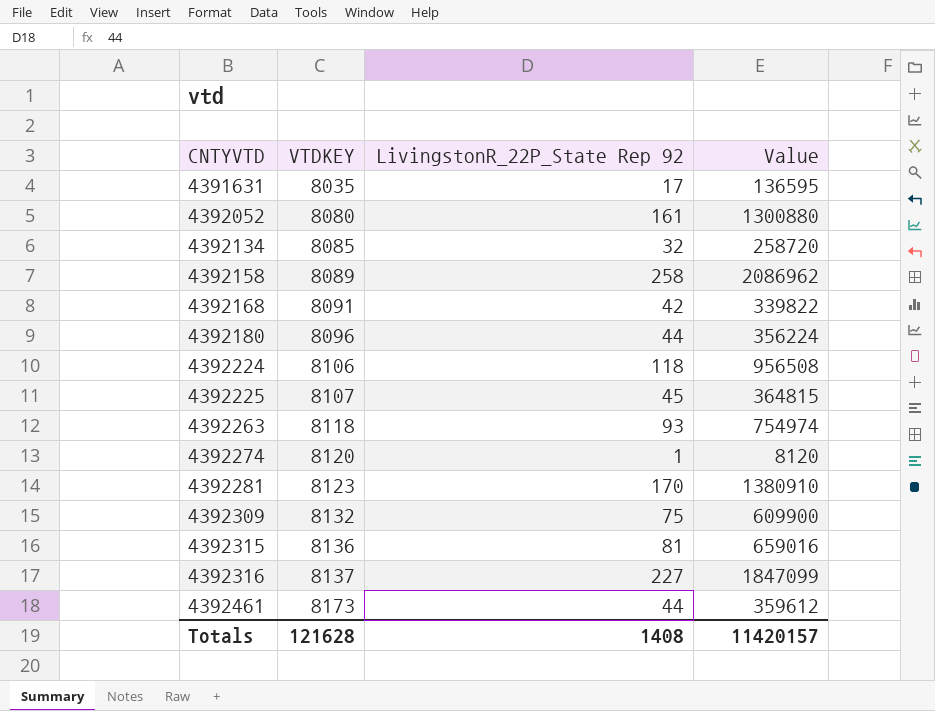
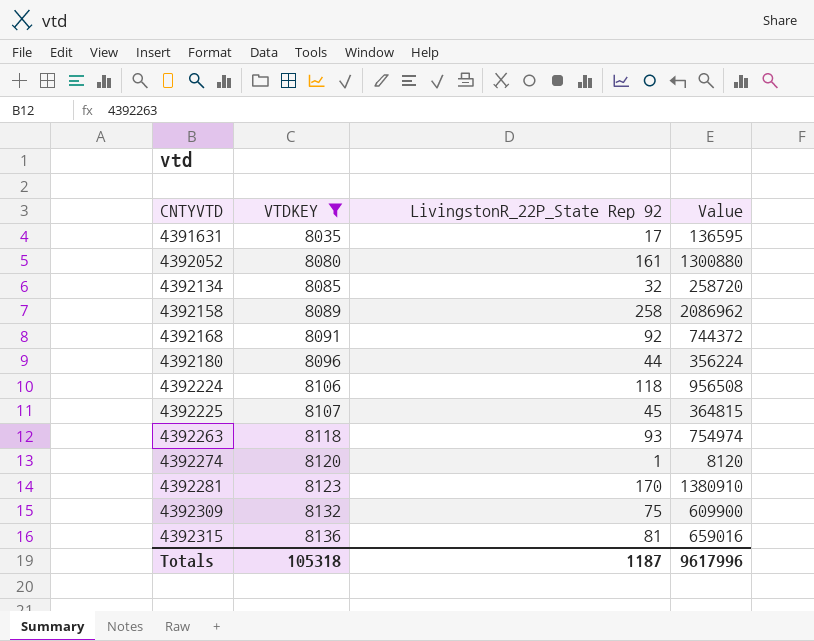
filter: none -> VTDKEY <= 8136
4392168 | LivingstonR_22P_State Rep 92: 42 -> 92
4392168 | Value: 339822 -> 744372
Totals | VTDKEY: 121628 -> 105318
Totals | LivingstonR_22P_State Rep 92: 1408 -> 1187
Totals | Value: 11420157 -> 9617996

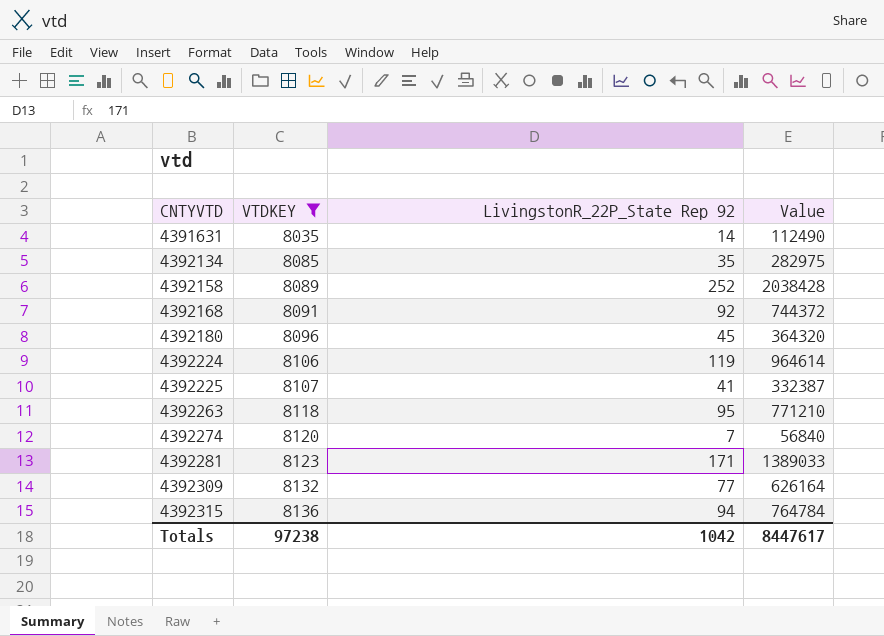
row 4392052: 8080 | 161 | 1300880 -> none
4391631 | LivingstonR_22P_State Rep 92: 17 -> 14
4391631 | Value: 136595 -> 112490
4392134 | LivingstonR_22P_State Rep 92: 32 -> 35
4392134 | Value: 258720 -> 282975
4392158 | LivingstonR_22P_State Rep 92: 258 -> 252
4392158 | Value: 2086962 -> 2038428
4392180 | LivingstonR_22P_State Rep 92: 44 -> 45
4392180 | Value: 356224 -> 364320
4392224 | LivingstonR_22P_State Rep 92: 118 -> 119
4392224 | Value: 956508 -> 964614
4392225 | LivingstonR_22P_State Rep 92: 45 -> 41
4392225 | Value: 364815 -> 332387
4392263 | LivingstonR_22P_State Rep 92: 93 -> 95
4392263 | Value: 754974 -> 771210
4392274 | LivingstonR_22P_State Rep 92: 1 -> 7
4392274 | Value: 8120 -> 56840
4392281 | LivingstonR_22P_State Rep 92: 170 -> 171
4392281 | Value: 1380910 -> 1389033
4392309 | LivingstonR_22P_State Rep 92: 75 -> 77
4392309 | Value: 609900 -> 626164
4392315 | LivingstonR_22P_State Rep 92: 81 -> 94
4392315 | Value: 659016 -> 764784
Totals | VTDKEY: 105318 -> 97238
Totals | LivingstonR_22P_State Rep 92: 1187 -> 1042
Totals | Value: 9617996 -> 8447617

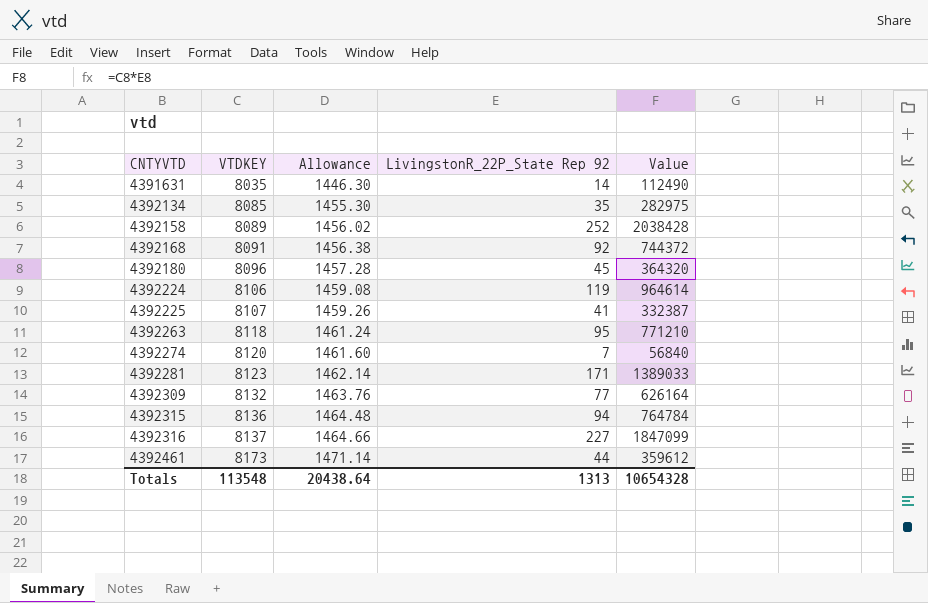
filter: VTDKEY <= 8136 -> none
column Allowance | formula: none -> [VTDKEY] * 0.18
Totals | VTDKEY: 97238 -> 113548
Totals | LivingstonR_22P_State Rep 92: 1042 -> 1313
Totals | Value: 8447617 -> 10654328

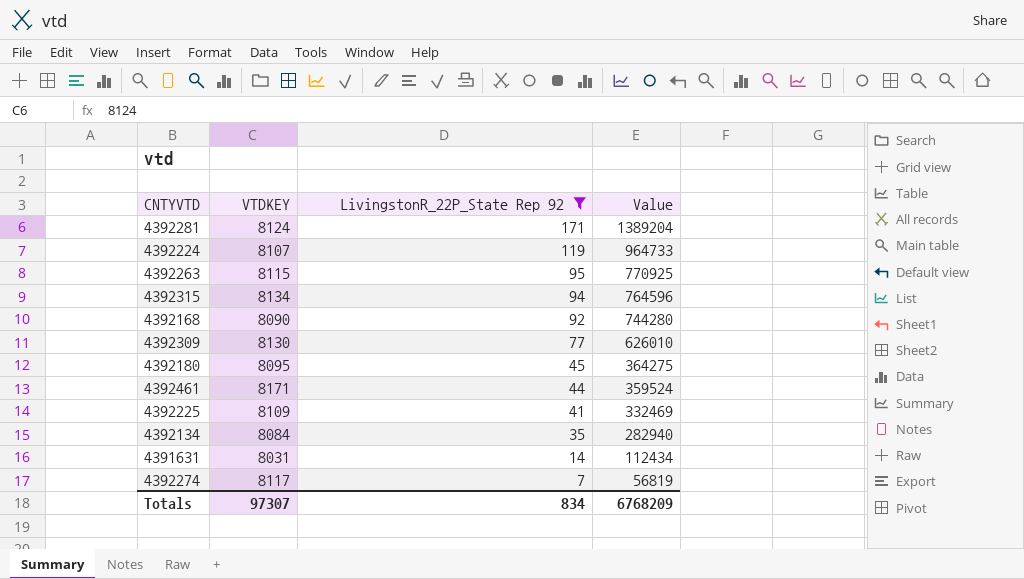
filter: none -> LivingstonR_22P_State Rep 92 <= 171
row order: CNTYVTD ascending -> LivingstonR_22P_State Rep 92 descending
column Allowance | formula: [VTDKEY] * 0.18 -> none
4392281 | VTDKEY: 8123 -> 8124
4392281 | Value: 1389033 -> 1389204
4392224 | VTDKEY: 8106 -> 8107
4392224 | Value: 964614 -> 964733
4392263 | VTDKEY: 8118 -> 8115
4392263 | Value: 771210 -> 770925
4392315 | VTDKEY: 8136 -> 8134
4392315 | Value: 764784 -> 764596
4392168 | VTDKEY: 8091 -> 8090
4392168 | Value: 744372 -> 744280
4392309 | VTDKEY: 8132 -> 8130
4392309 | Value: 626164 -> 626010
4392180 | VTDKEY: 8096 -> 8095
4392180 | Value: 364320 -> 364275
4392461 | VTDKEY: 8173 -> 8171
4392461 | Value: 359612 -> 359524
4392225 | VTDKEY: 8107 -> 8109
4392225 | Value: 332387 -> 332469
4392134 | VTDKEY: 8085 -> 8084
4392134 | Value: 282975 -> 282940
4391631 | VTDKEY: 8035 -> 8031
4391631 | Value: 112490 -> 112434
4392274 | VTDKEY: 8120 -> 8117
4392274 | Value: 56840 -> 56819
Totals | VTDKEY: 113548 -> 97307
Totals | LivingstonR_22P_State Rep 92: 1313 -> 834
Totals | Value: 10654328 -> 6768209

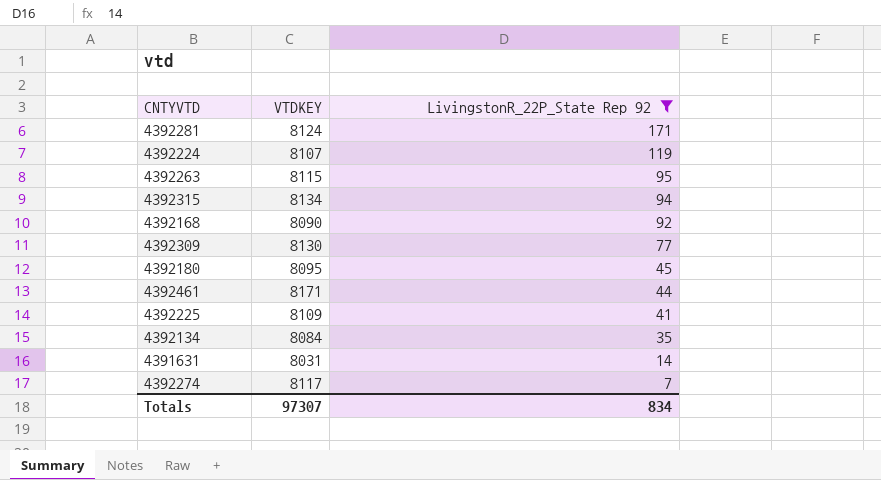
column Value | formula: [VTDKEY] * [LivingstonR_22P_State Rep 92] -> none

